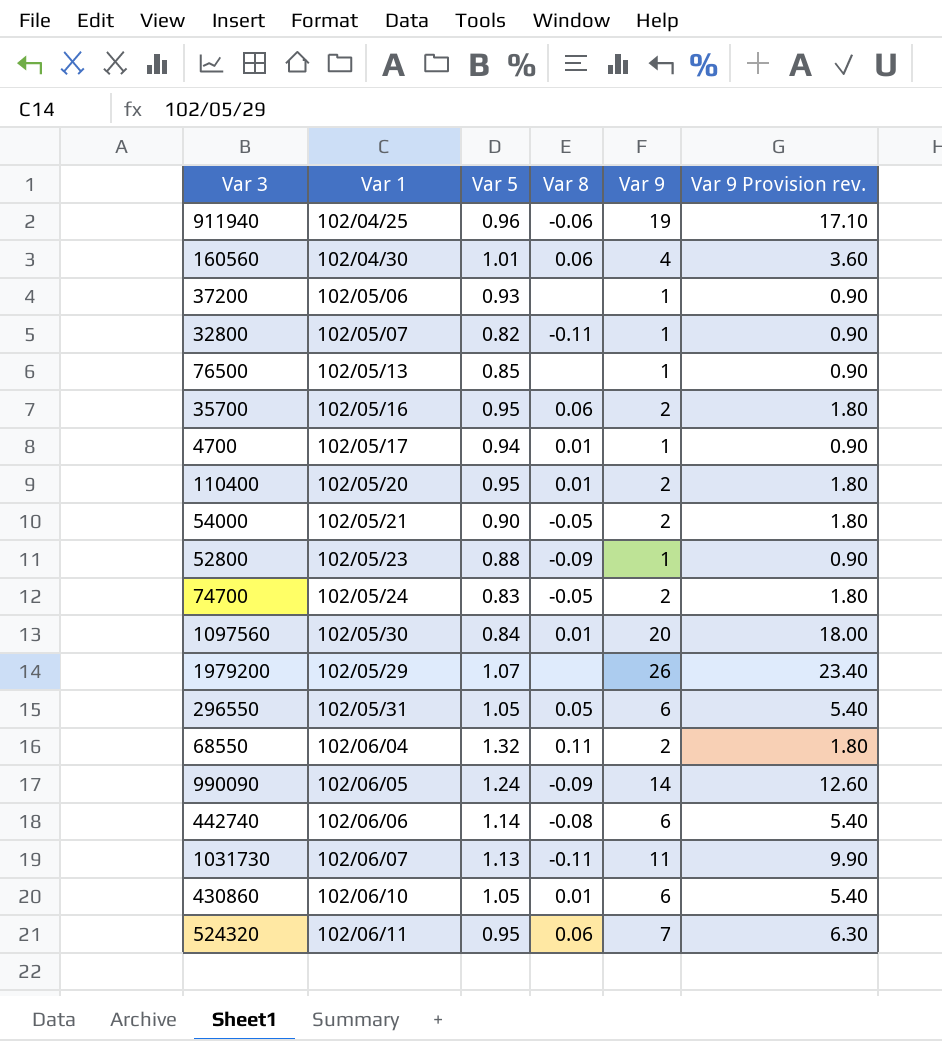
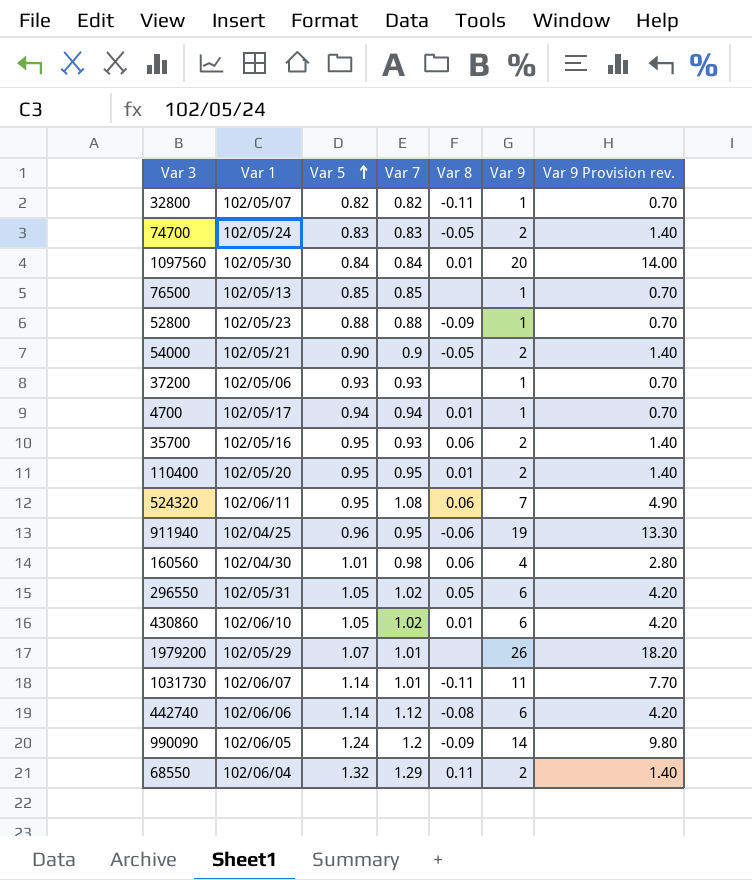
row order: none -> Var 5 ascending
column Var 7 | position: none -> 4
column Var 9 Provision rev. | formula: [Var 9] * 0.9 -> [Var 9] * 0.7
1031730 | Var 5: 1.13 -> 1.14

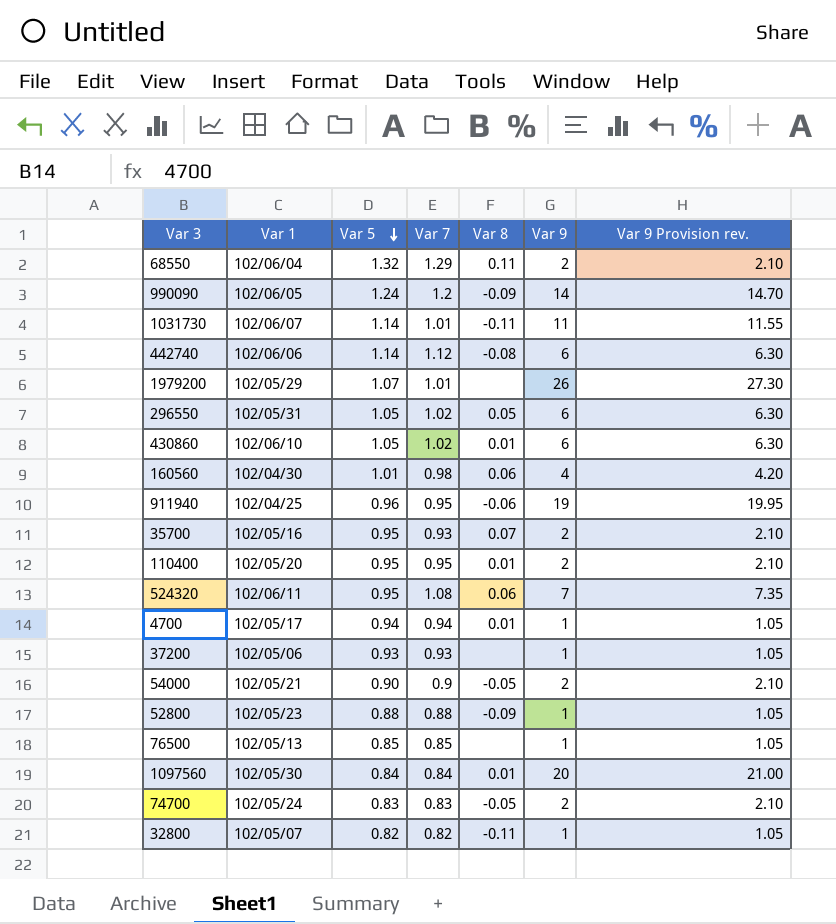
row order: Var 5 ascending -> Var 5 descending
column Var 9 Provision rev. | formula: [Var 9] * 0.7 -> [Var 9] * 1.05
35700 | Var 8: 0.06 -> 0.07

